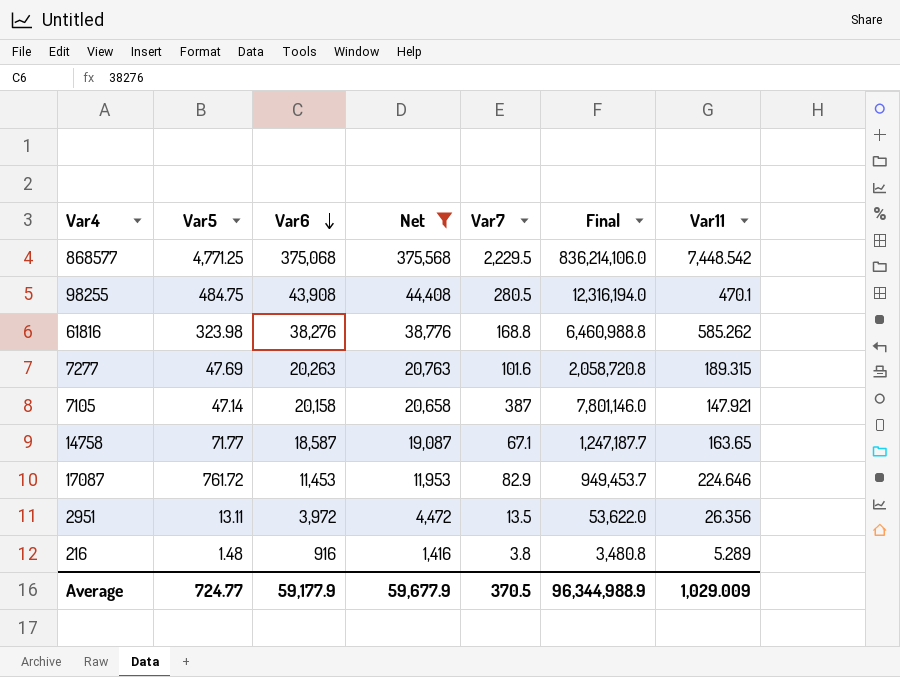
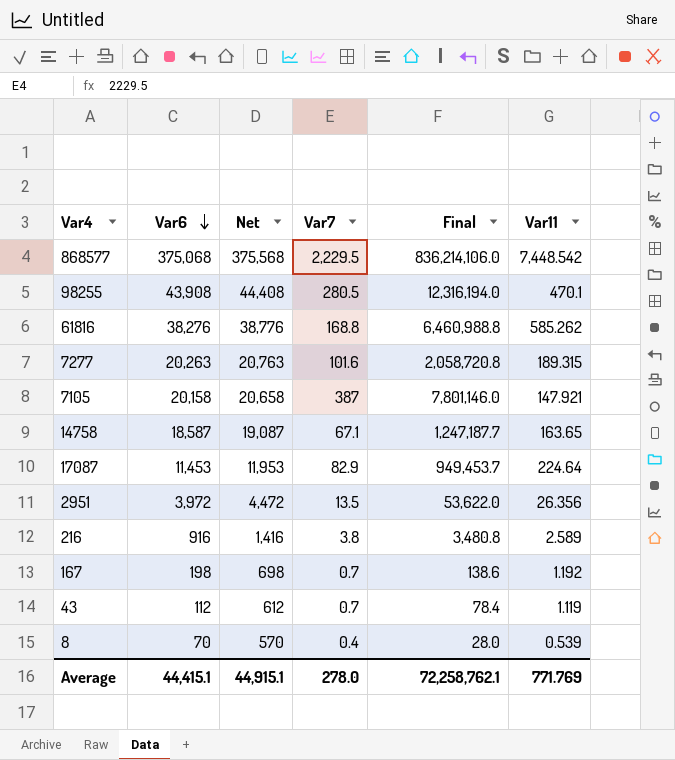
filter: Net >= 1,416 -> none
column Var5 | position: 2 -> none
17087 | Var11: 224.646 -> 224.64
216 | Var11: 5.289 -> 2.589
Average | Var6: 59,177.9 -> 44,415.1
Average | Net: 59,677.9 -> 44,915.1
Average | Var7: 370.5 -> 278.0
Average | Final: 96,344,988.9 -> 72,258,762.1
Average | Var11: 1,029.009 -> 771.769

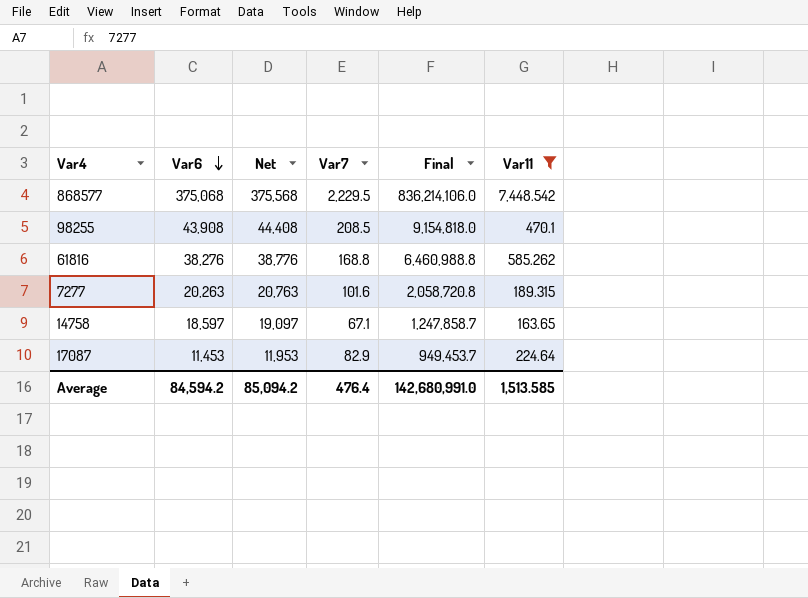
filter: none -> Var11 >= 163.65
98255 | Var7: 280.5 -> 208.5
98255 | Final: 12,316,194.0 -> 9,154,818.0
14758 | Var6: 18,587 -> 18,597
14758 | Net: 19,087 -> 19,097
14758 | Final: 1,247,187.7 -> 1,247,858.7
Average | Var6: 44,415.1 -> 84,594.2
Average | Net: 44,915.1 -> 85,094.2
Average | Var7: 278.0 -> 476.4
Average | Final: 72,258,762.1 -> 142,680,991.0
Average | Var11: 771.769 -> 1,513.585

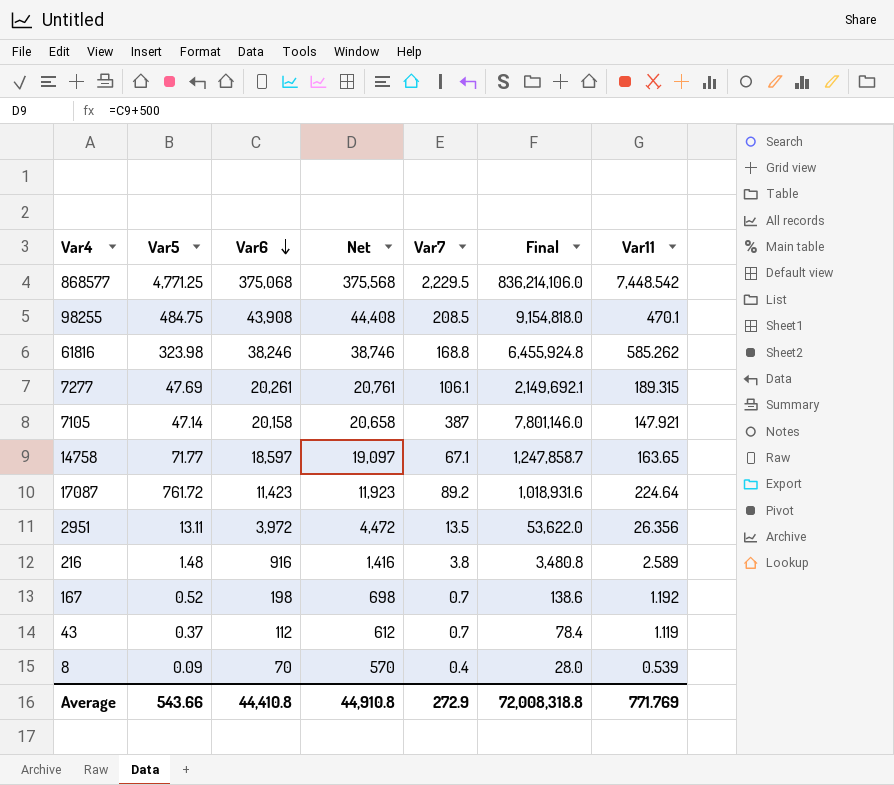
filter: Var11 >= 163.65 -> none
column Var5 | position: none -> 2
61816 | Var6: 38,276 -> 38,246
61816 | Net: 38,776 -> 38,746
61816 | Final: 6,460,988.8 -> 6,455,924.8
7277 | Var6: 20,263 -> 20,261
7277 | Net: 20,763 -> 20,761
7277 | Var7: 101.6 -> 106.1
7277 | Final: 2,058,720.8 -> 2,149,692.1
17087 | Var6: 11,453 -> 11,423
17087 | Net: 11,953 -> 11,923
17087 | Var7: 82.9 -> 89.2
17087 | Final: 949,453.7 -> 1,018,931.6
Average | Var6: 84,594.2 -> 44,410.8
Average | Net: 85,094.2 -> 44,910.8
Average | Var7: 476.4 -> 272.9
Average | Final: 142,680,991.0 -> 72,008,318.8
Average | Var11: 1,513.585 -> 771.769

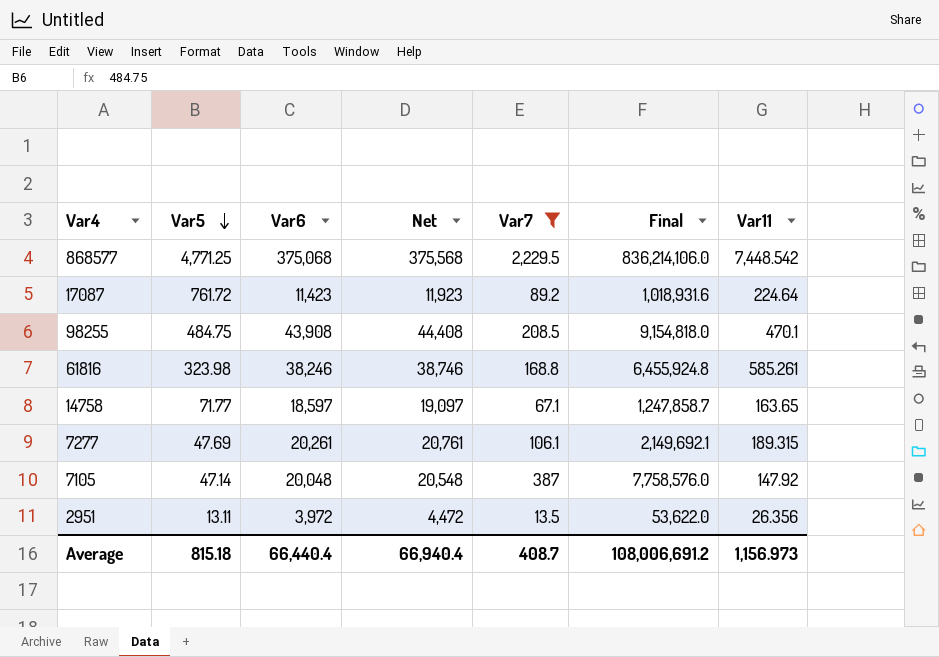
filter: none -> Var7 >= 13.5
row order: Var6 descending -> Var5 descending
61816 | Var11: 585.262 -> 585.261
7105 | Var6: 20,158 -> 20,048
7105 | Net: 20,658 -> 20,548
7105 | Final: 7,801,146.0 -> 7,758,576.0
7105 | Var11: 147.921 -> 147.92
Average | Var5: 543.66 -> 815.18
Average | Var6: 44,410.8 -> 66,440.4
Average | Net: 44,910.8 -> 66,940.4
Average | Var7: 272.9 -> 408.7
Average | Final: 72,008,318.8 -> 108,006,691.2
Average | Var11: 771.769 -> 1,156.973

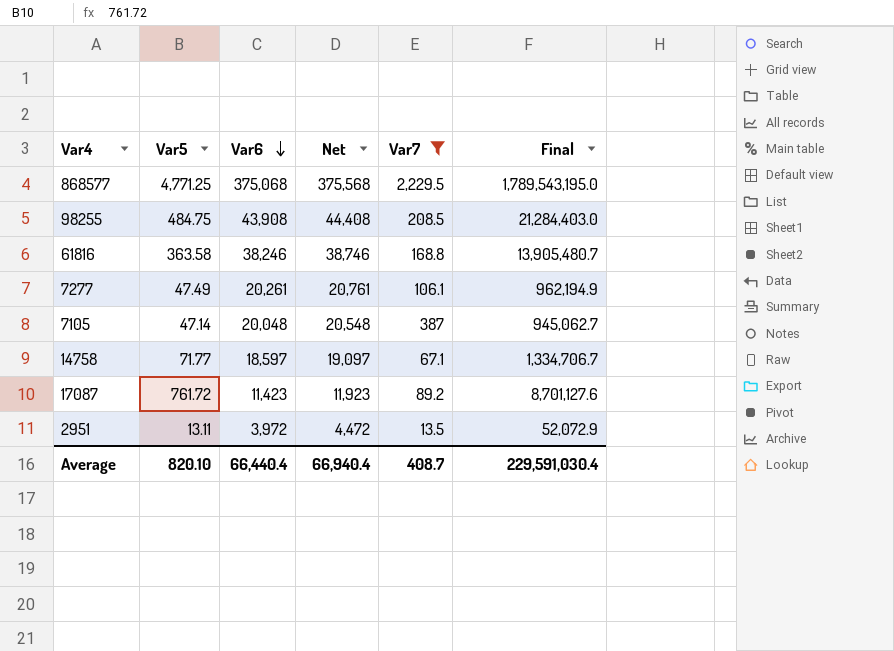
row order: Var5 descending -> Var6 descending
column Var11 | position: 7 -> none
column Final | formula: [Var6] * [Var7] -> [Var5] * [Var6]
61816 | Var5: 323.98 -> 363.58
7277 | Var5: 47.69 -> 47.49
Average | Var5: 815.18 -> 820.10
Average | Final: 108,006,691.2 -> 229,591,030.4

